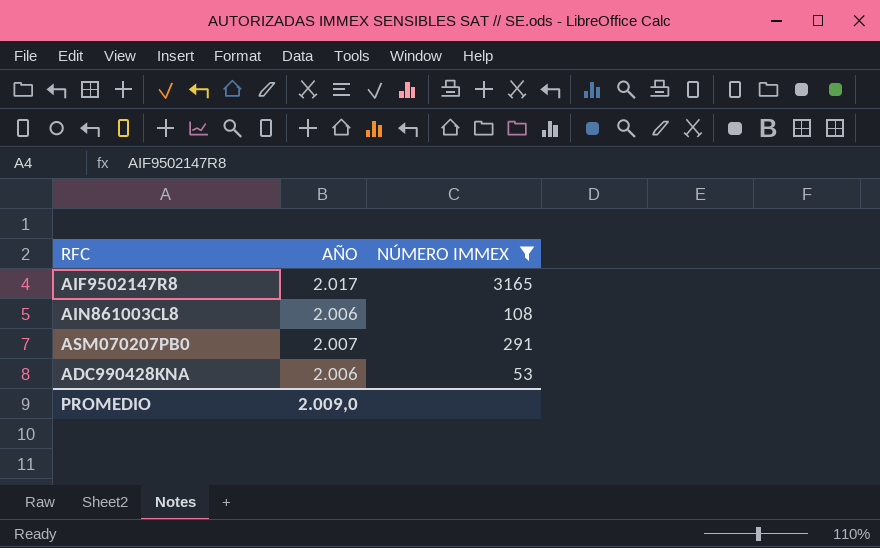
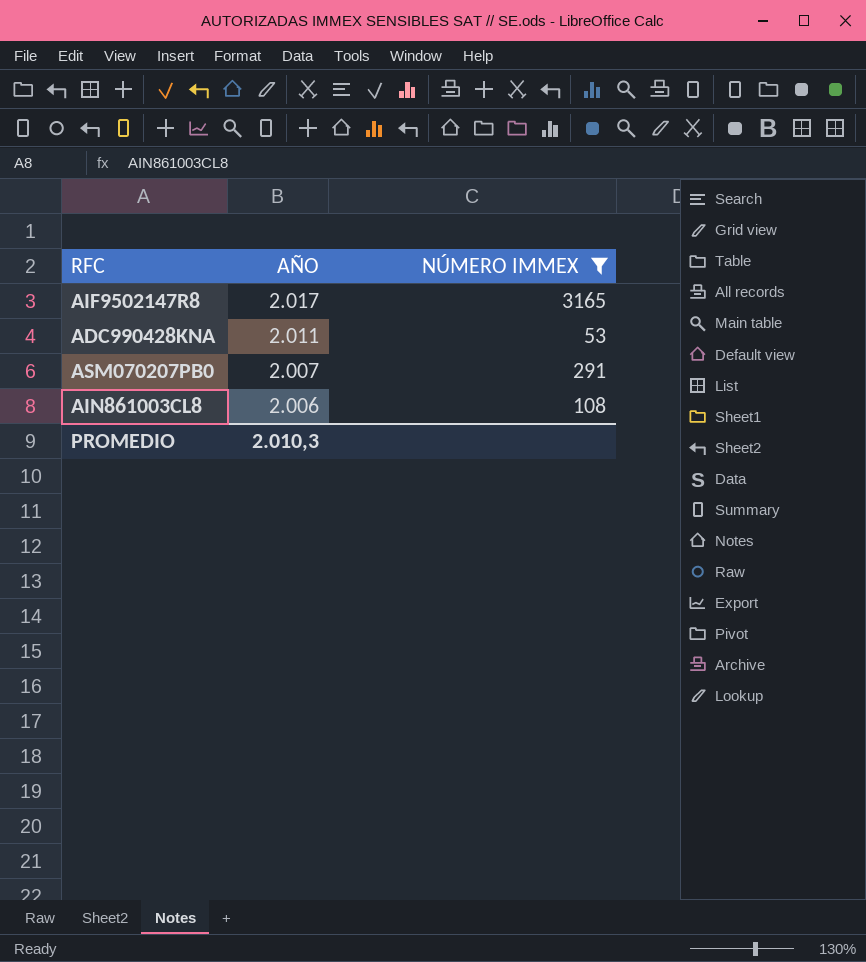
row order: none -> AÑO descending
ADC990428KNA | AÑO: 2.006 -> 2.011
PROMEDIO | AÑO: 2.009,0 -> 2.010,3

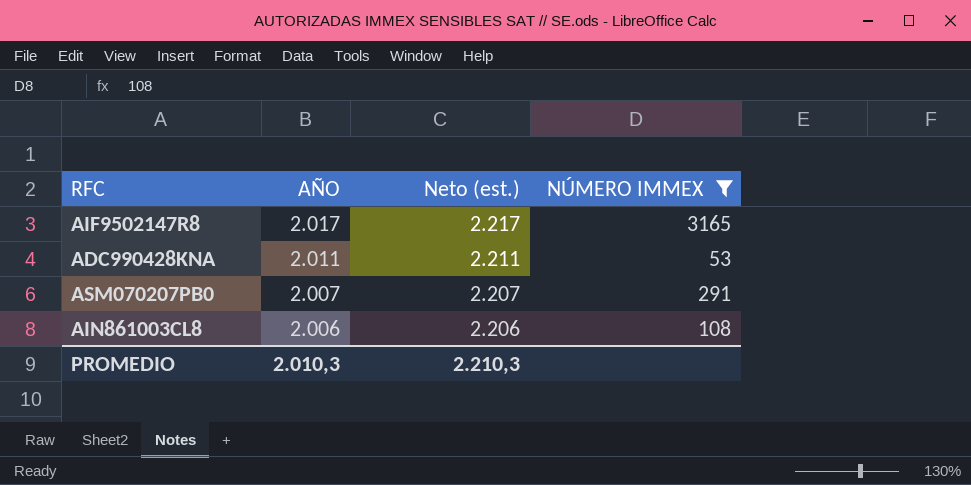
column Neto (est.) | formula: none -> [AÑO] + 200

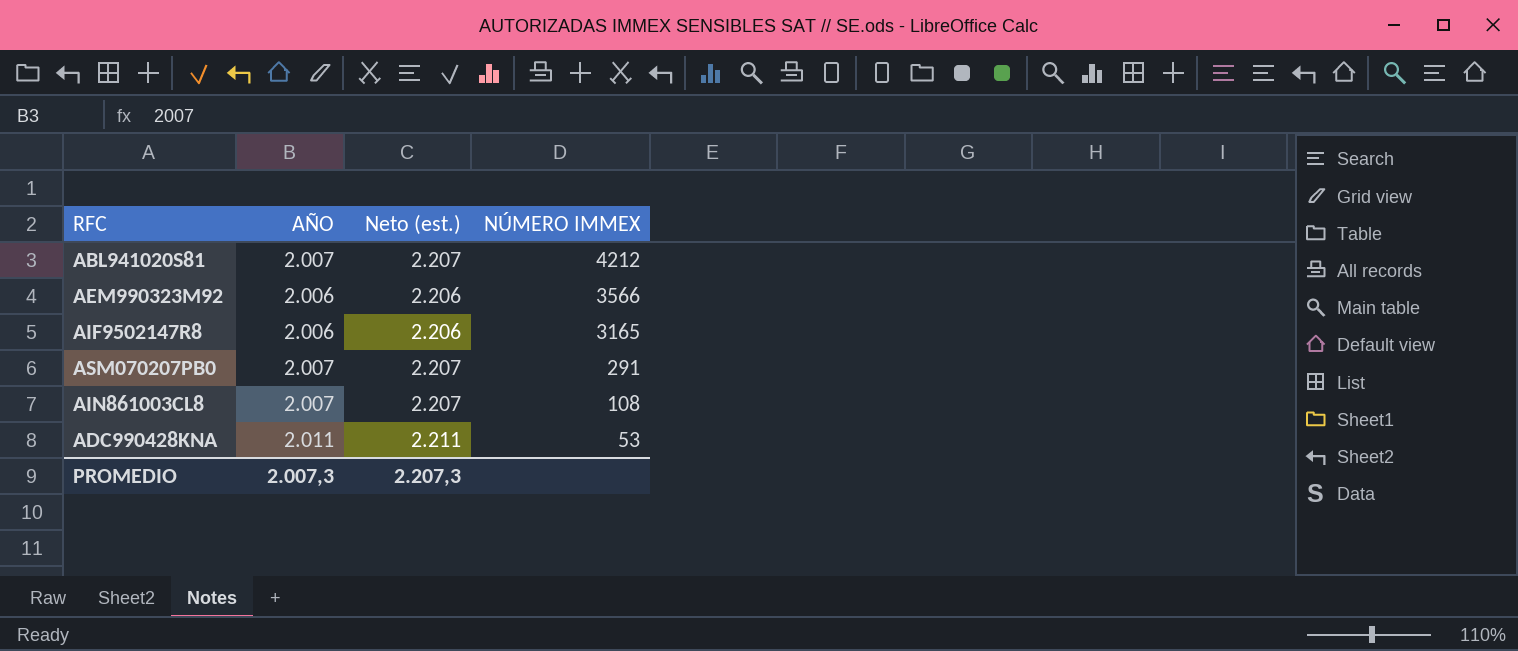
filter: NÚMERO IMMEX <= 3165 -> none
row order: AÑO descending -> NÚMERO IMMEX descending
AIF9502147R8 | AÑO: 2.017 -> 2.006
AIF9502147R8 | Neto (est.): 2.217 -> 2.206
AIN861003CL8 | AÑO: 2.006 -> 2.007
AIN861003CL8 | Neto (est.): 2.206 -> 2.207
PROMEDIO | AÑO: 2.010,3 -> 2.007,3
PROMEDIO | Neto (est.): 2.210,3 -> 2.207,3

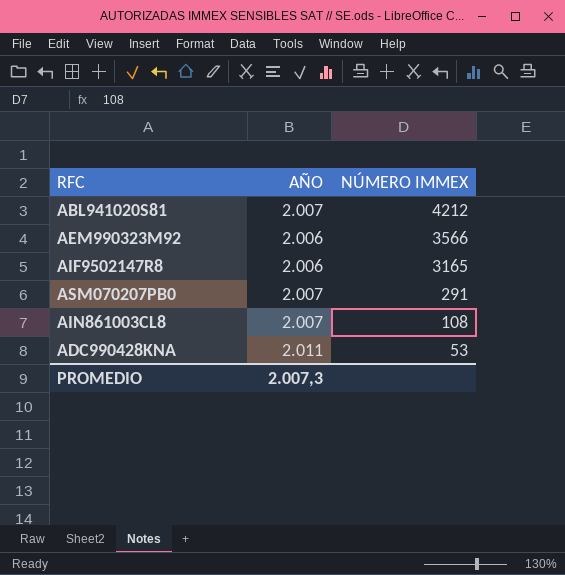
column Neto (est.) | formula: [AÑO] + 200 -> none

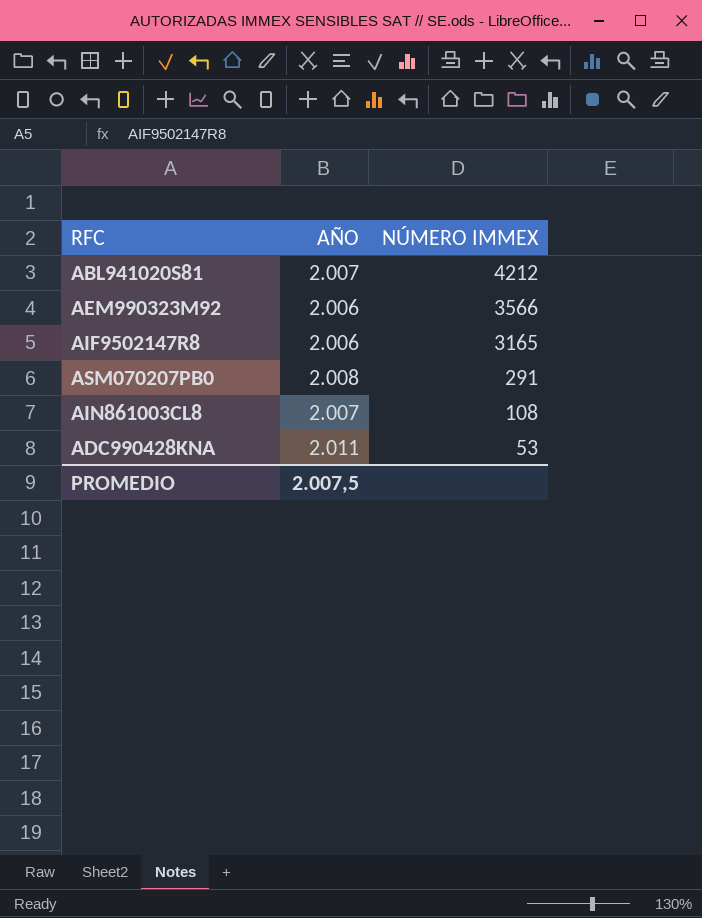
ASM070207PB0 | AÑO: 2.007 -> 2.008
PROMEDIO | AÑO: 2.007,3 -> 2.007,5

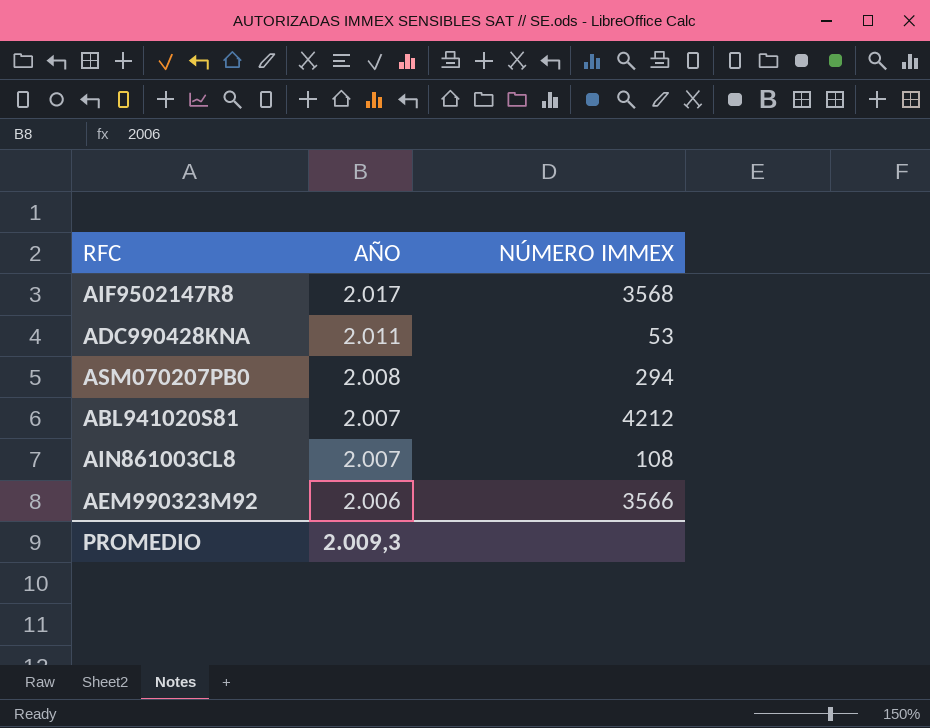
row order: NÚMERO IMMEX descending -> AÑO descending
AIF9502147R8 | AÑO: 2.006 -> 2.017
AIF9502147R8 | NÚMERO IMMEX: 3165 -> 3568
ASM070207PB0 | NÚMERO IMMEX: 291 -> 294
PROMEDIO | AÑO: 2.007,5 -> 2.009,3

